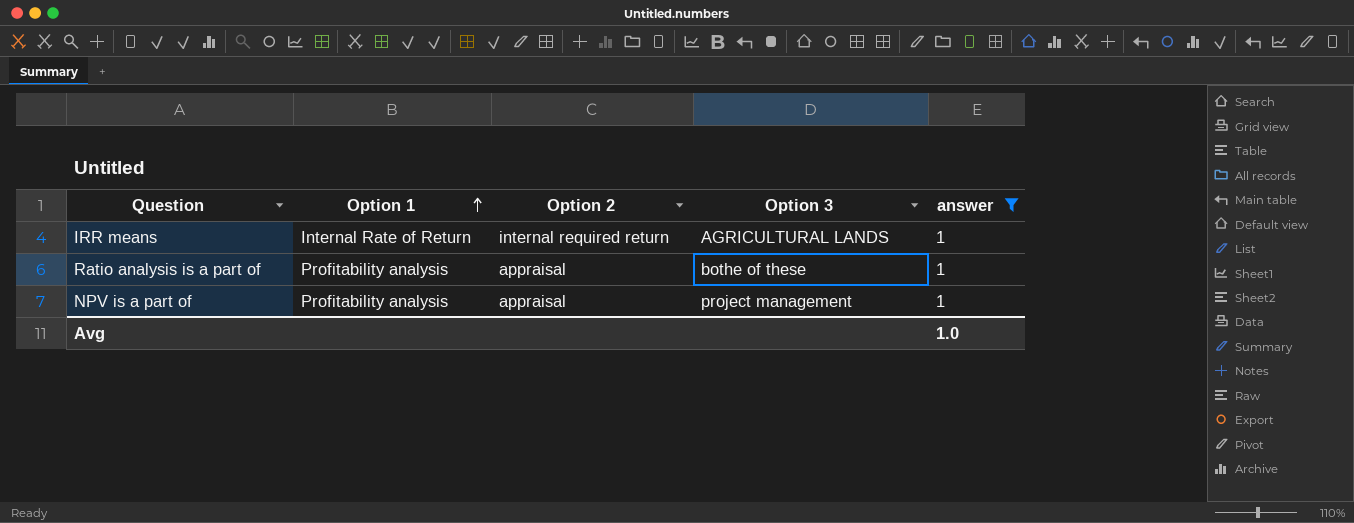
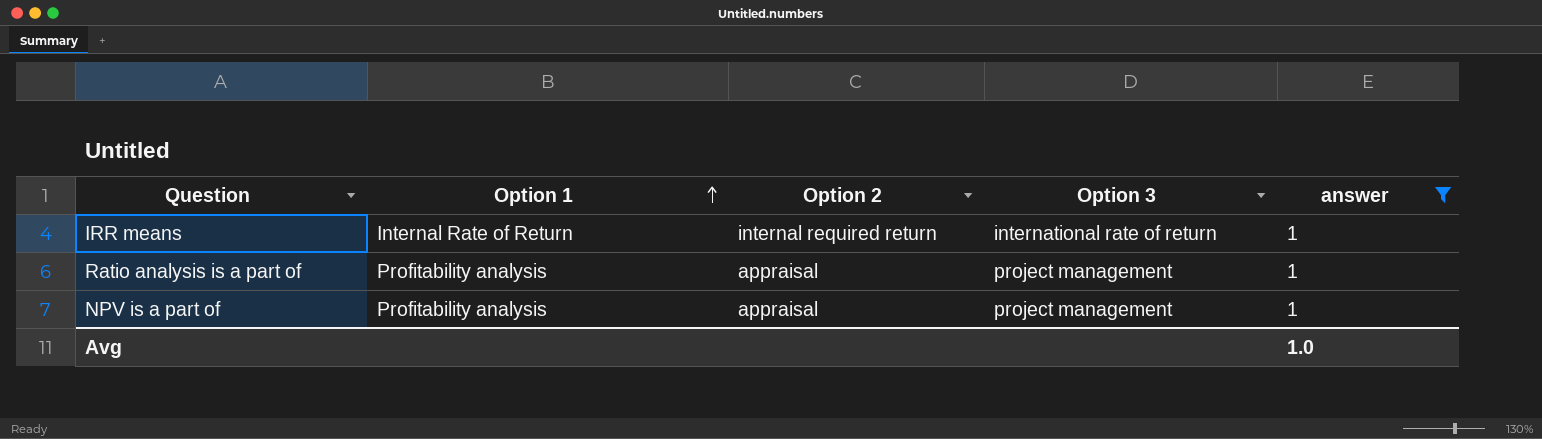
IRR means | Option 3: AGRICULTURAL LANDS -> international rate of return
Ratio analysis is a part of | Option 3: bothe of these -> project management

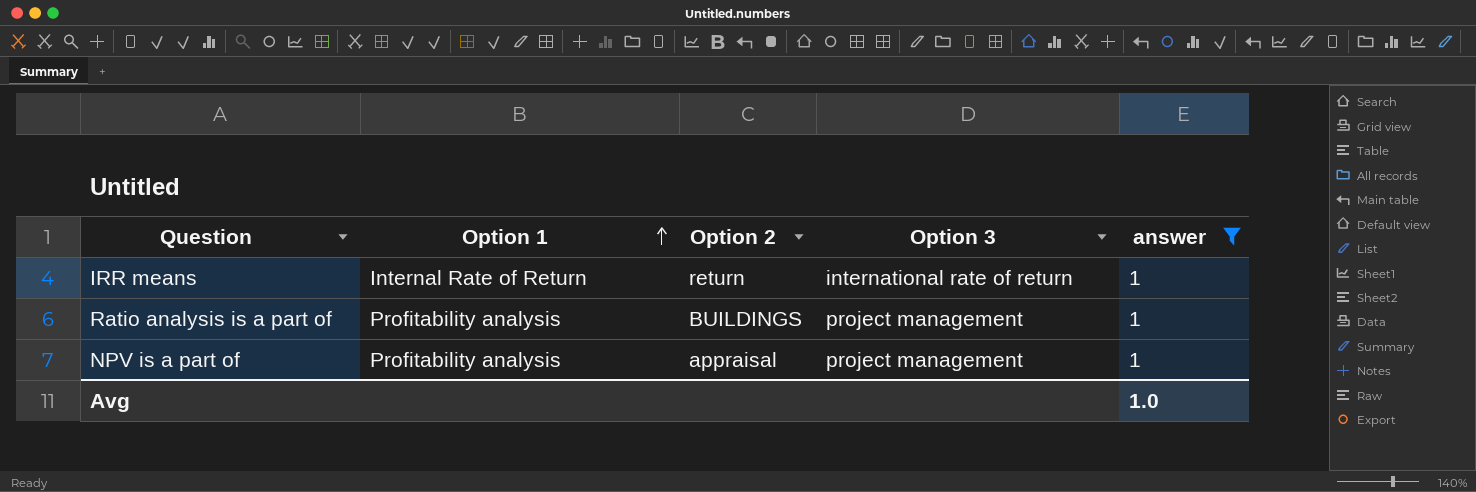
IRR means | Option 2: internal required return -> return
Ratio analysis is a part of | Option 2: appraisal -> BUILDINGS

